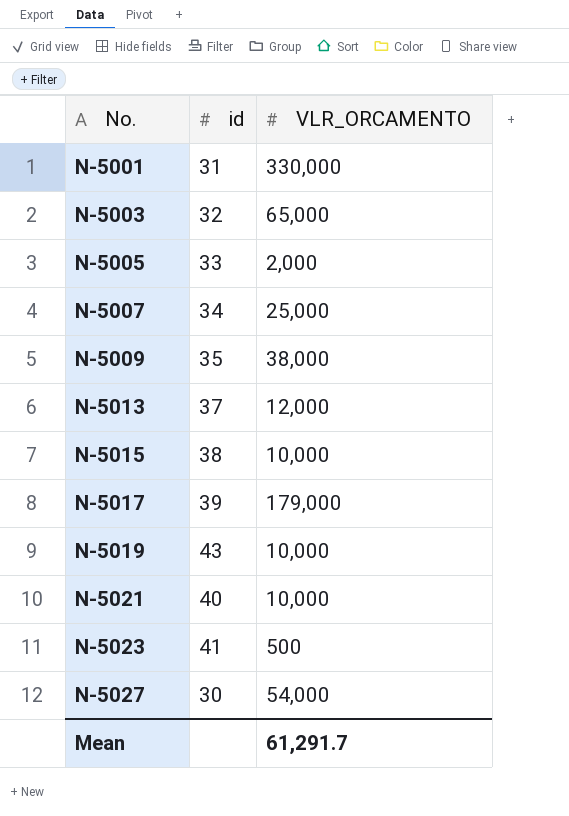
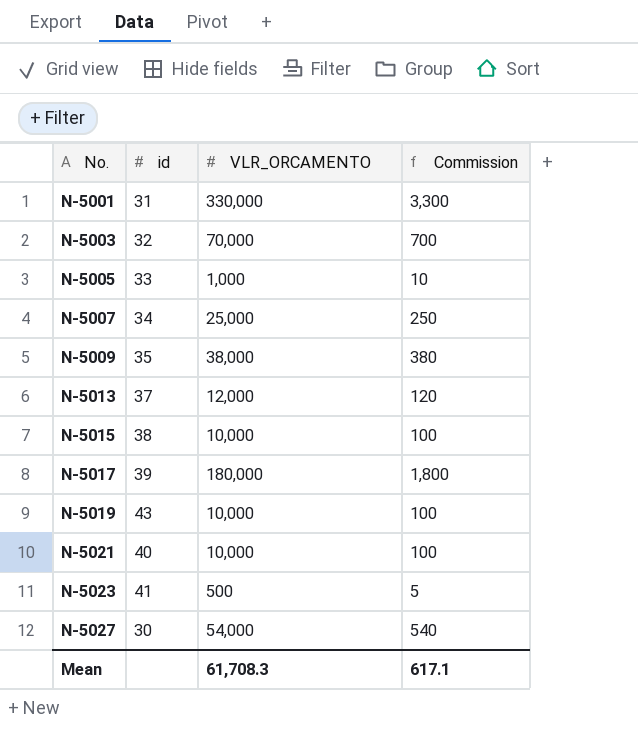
column Commission | formula: none -> [VLR_ORCAMENTO] * 0.01
N-5003 | VLR_ORCAMENTO: 65,000 -> 70,000
N-5005 | VLR_ORCAMENTO: 2,000 -> 1,000
N-5017 | VLR_ORCAMENTO: 179,000 -> 180,000
Mean | VLR_ORCAMENTO: 61,291.7 -> 61,708.3

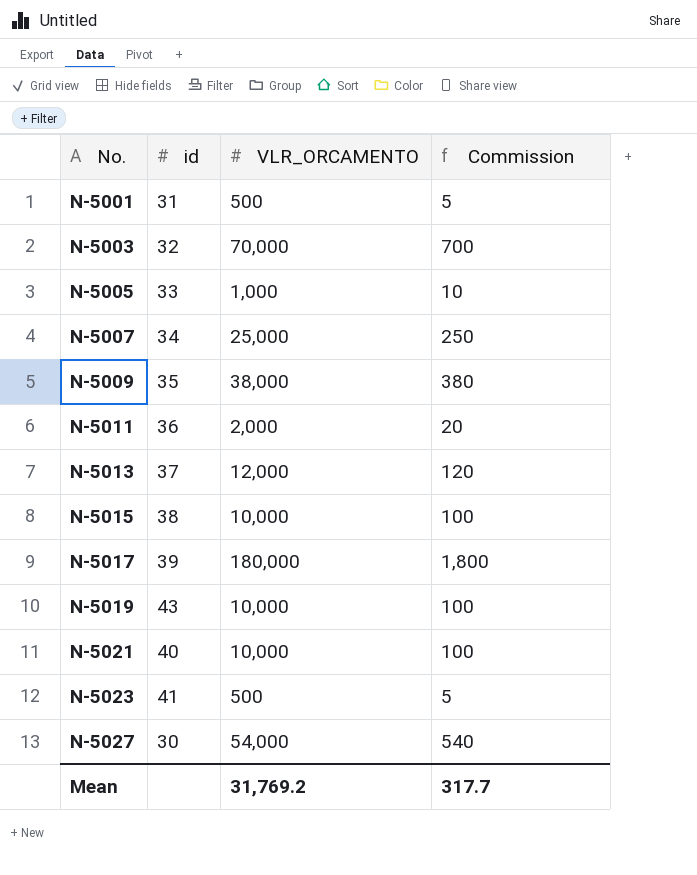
N-5001 | VLR_ORCAMENTO: 330,000 -> 500
N-5001 | Commission: 3,300 -> 5
row N-5011: none -> 36 | 2,000 | 20
Mean | VLR_ORCAMENTO: 61,708.3 -> 31,769.2
Mean | Commission: 617.1 -> 317.7

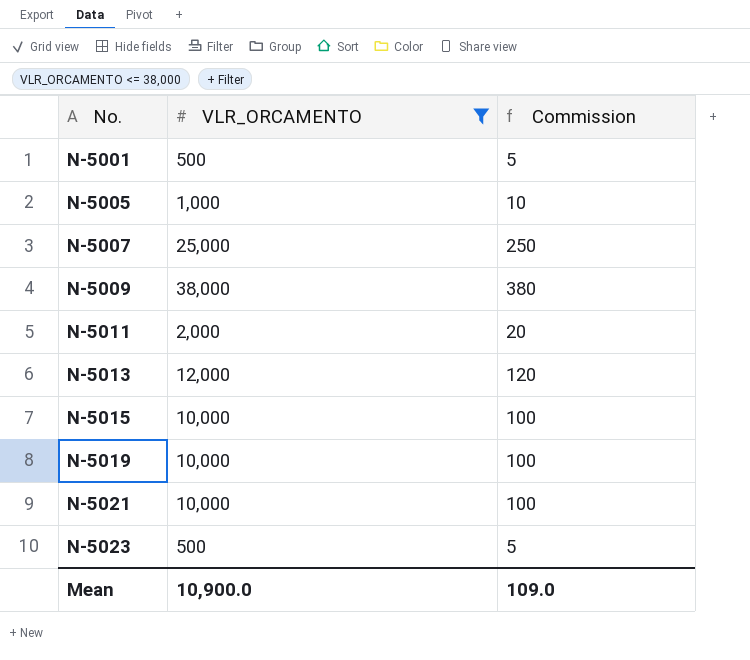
filter: none -> VLR_ORCAMENTO <= 38,000
column id | position: 2 -> none
Mean | VLR_ORCAMENTO: 31,769.2 -> 10,900.0
Mean | Commission: 317.7 -> 109.0

